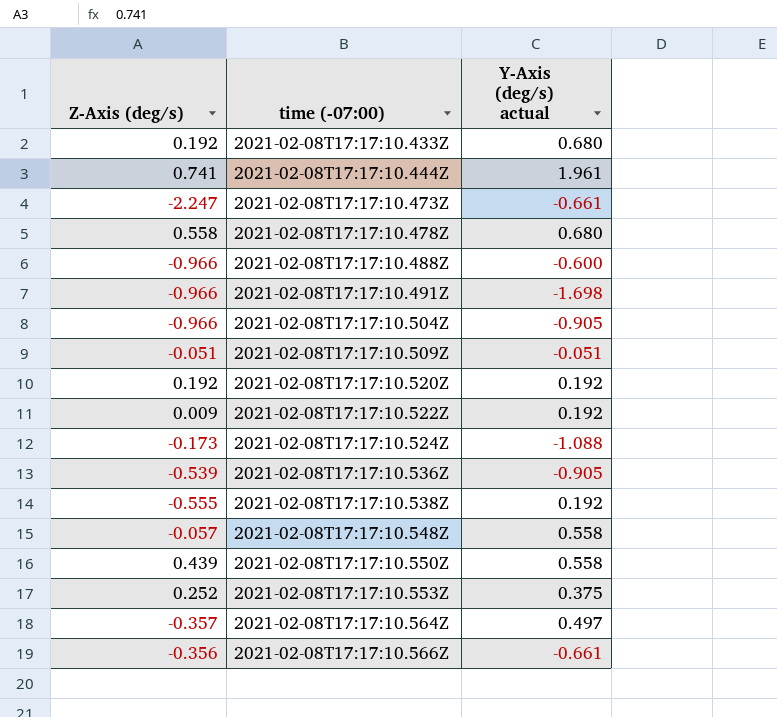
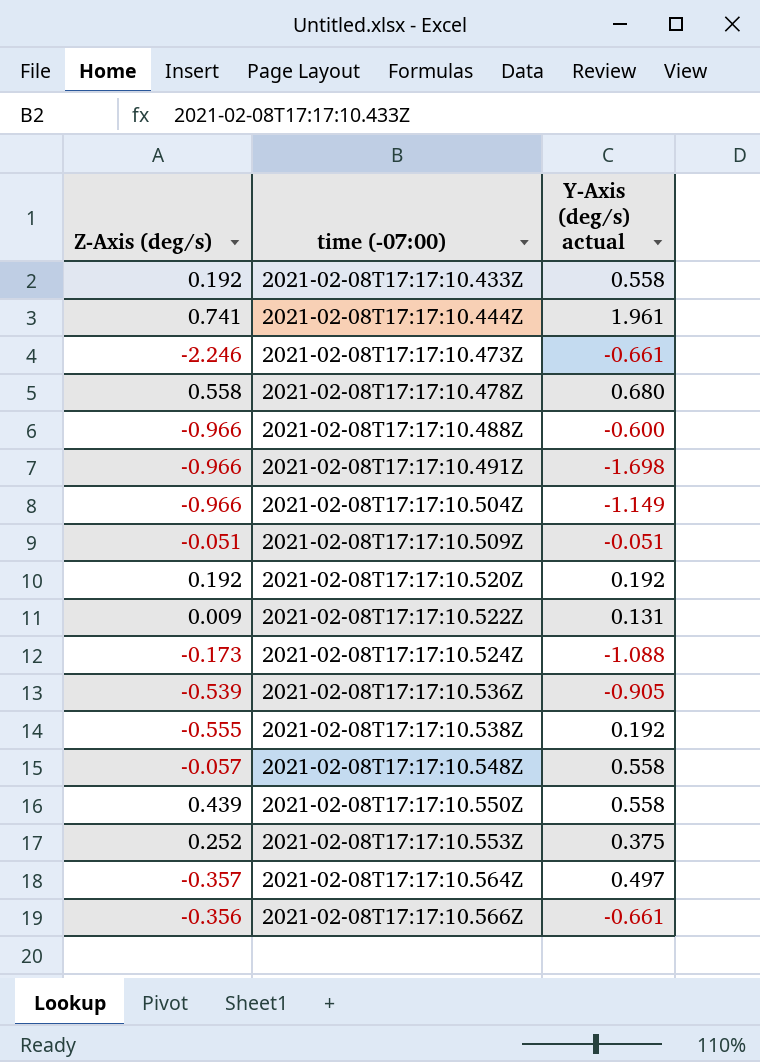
2021-02-08T17:17:10.433Z | Y-Axis (deg/s) actual: 0.680 -> 0.558
2021-02-08T17:17:10.473Z | Z-Axis (deg/s): -2.247 -> -2.246
2021-02-08T17:17:10.504Z | Y-Axis (deg/s) actual: -0.905 -> -1.149
2021-02-08T17:17:10.522Z | Y-Axis (deg/s) actual: 0.192 -> 0.131

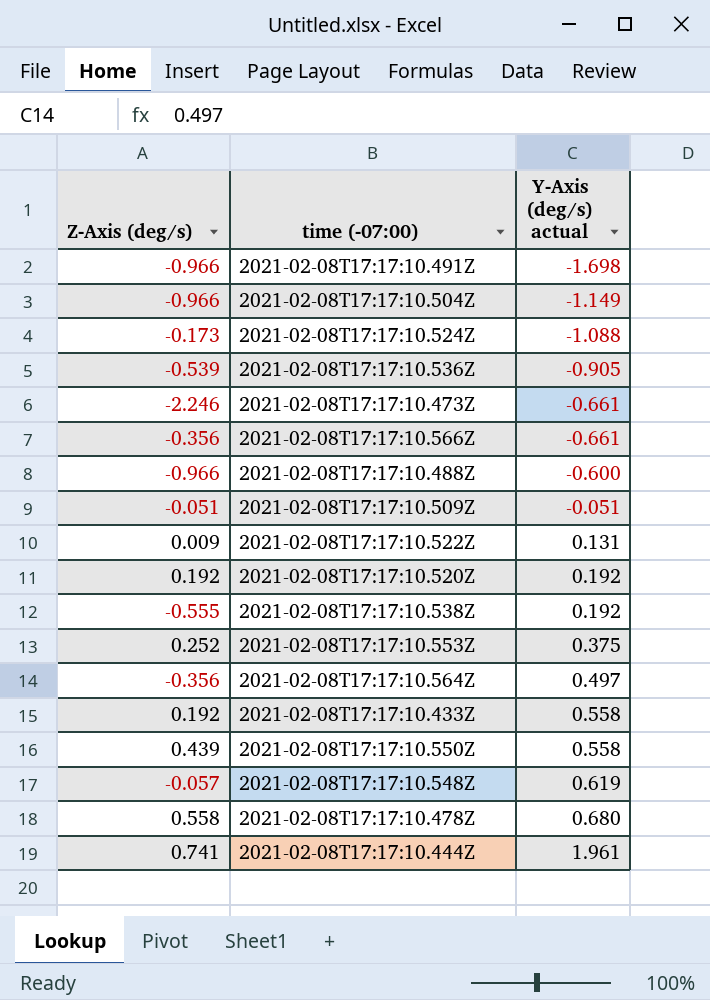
row order: time (-07:00) ascending -> Y-Axis (deg/s) actual ascending
2021-02-08T17:17:10.564Z | Z-Axis (deg/s): -0.357 -> -0.356
2021-02-08T17:17:10.548Z | Y-Axis (deg/s) actual: 0.558 -> 0.619

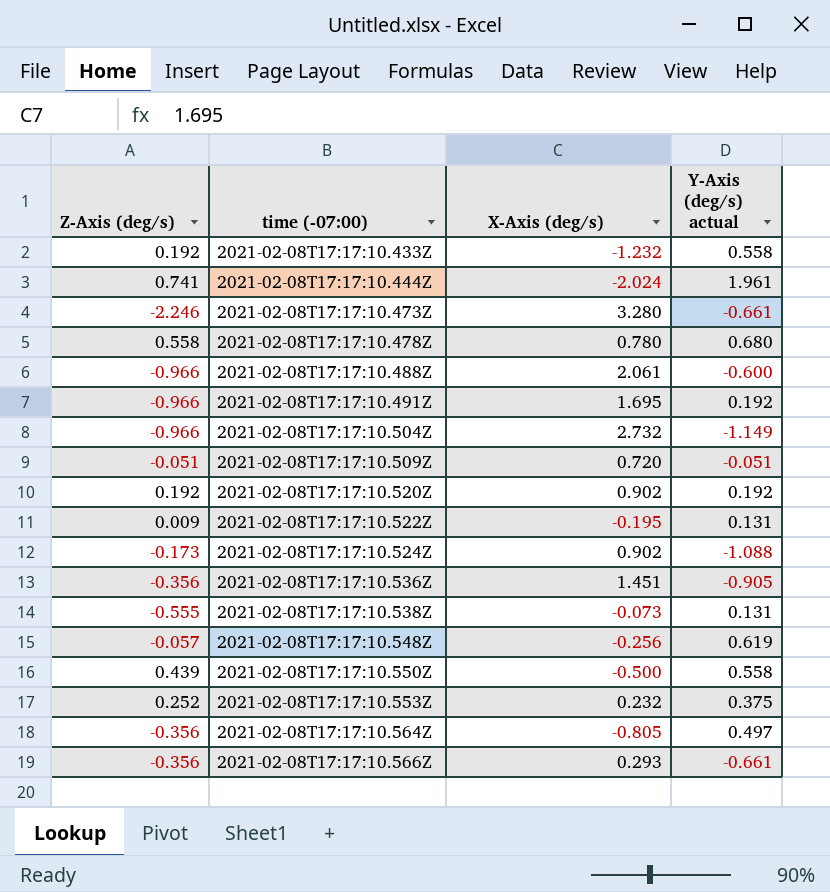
row order: Y-Axis (deg/s) actual ascending -> time (-07:00) ascending
column X-Axis (deg/s) | position: none -> 3
2021-02-08T17:17:10.491Z | Y-Axis (deg/s) actual: -1.698 -> 0.192
2021-02-08T17:17:10.536Z | Z-Axis (deg/s): -0.539 -> -0.356
2021-02-08T17:17:10.538Z | Y-Axis (deg/s) actual: 0.192 -> 0.131

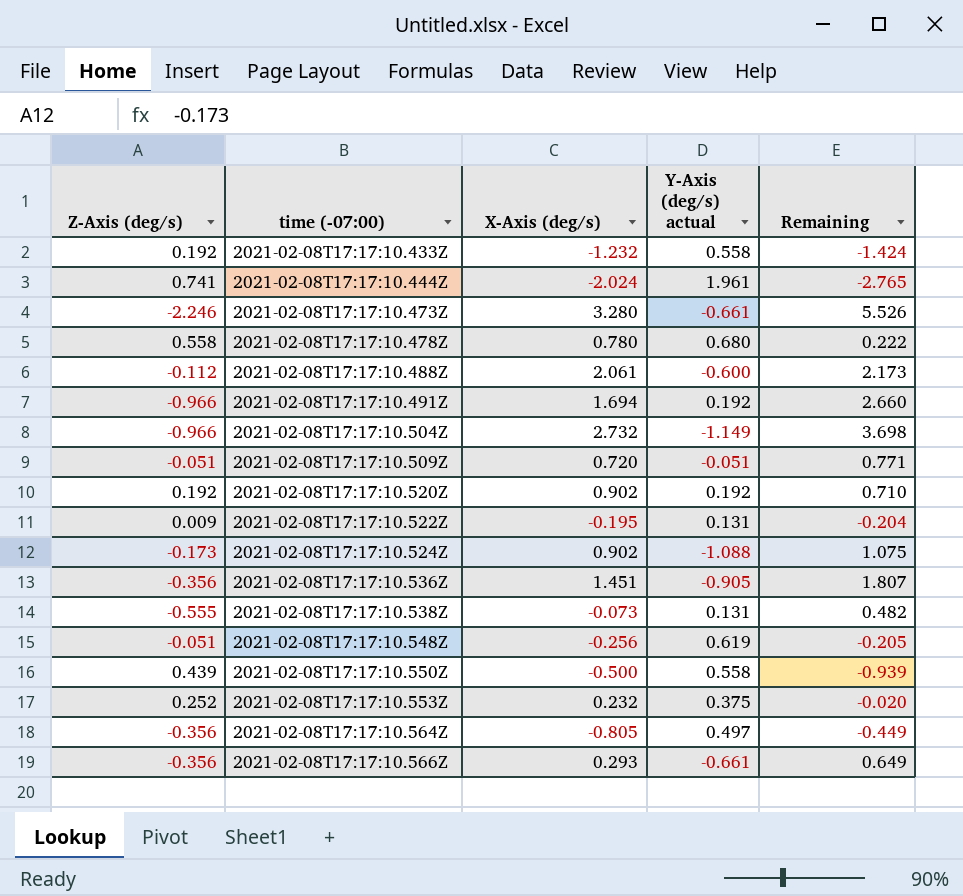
column Remaining | formula: none -> [X-Axis (deg/s)] - [Z-Axis (deg/s)]
2021-02-08T17:17:10.488Z | Z-Axis (deg/s): -0.966 -> -0.112
2021-02-08T17:17:10.491Z | X-Axis (deg/s): 1.695 -> 1.694
2021-02-08T17:17:10.548Z | Z-Axis (deg/s): -0.057 -> -0.051

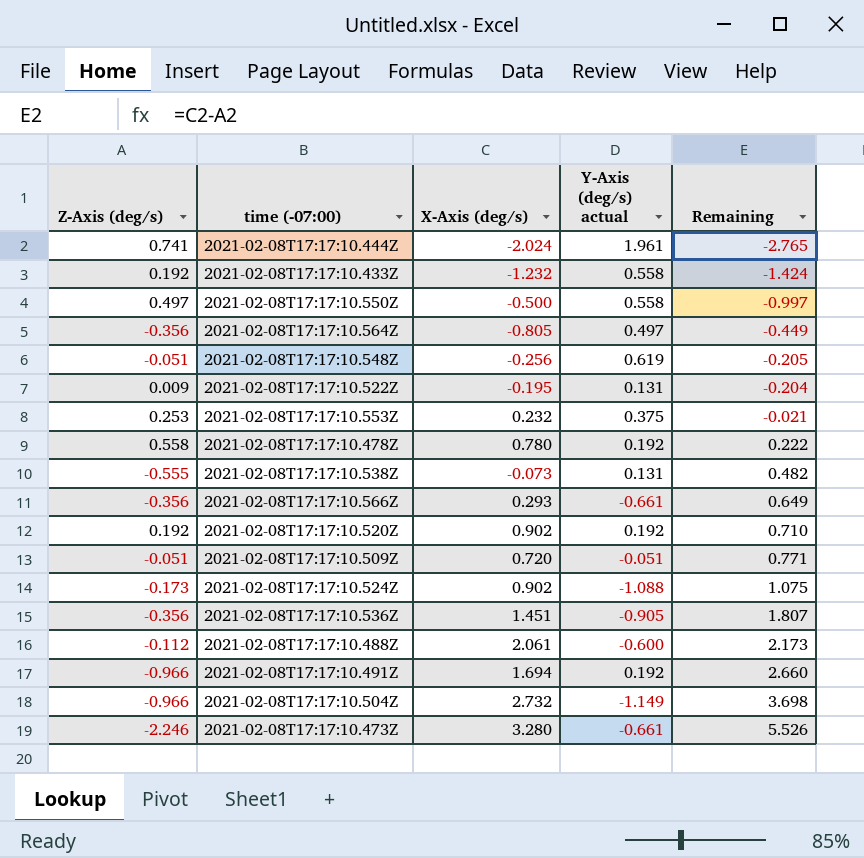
row order: time (-07:00) ascending -> Remaining ascending
2021-02-08T17:17:10.550Z | Z-Axis (deg/s): 0.439 -> 0.497
2021-02-08T17:17:10.550Z | Remaining: -0.939 -> -0.997
2021-02-08T17:17:10.553Z | Z-Axis (deg/s): 0.252 -> 0.253
2021-02-08T17:17:10.553Z | Remaining: -0.020 -> -0.021
2021-02-08T17:17:10.478Z | Y-Axis (deg/s) actual: 0.680 -> 0.192

